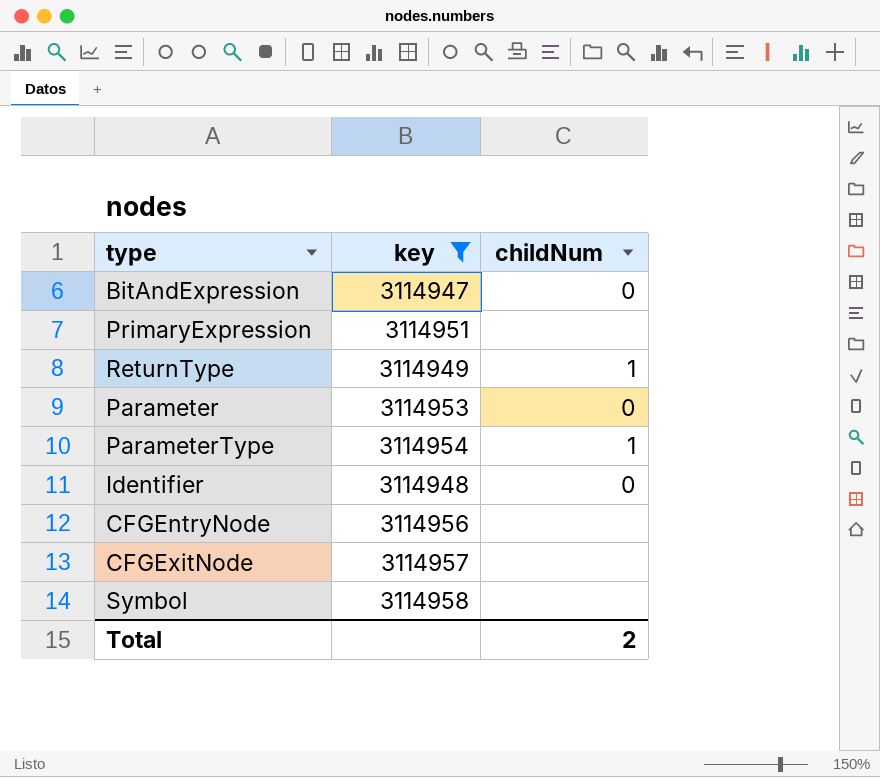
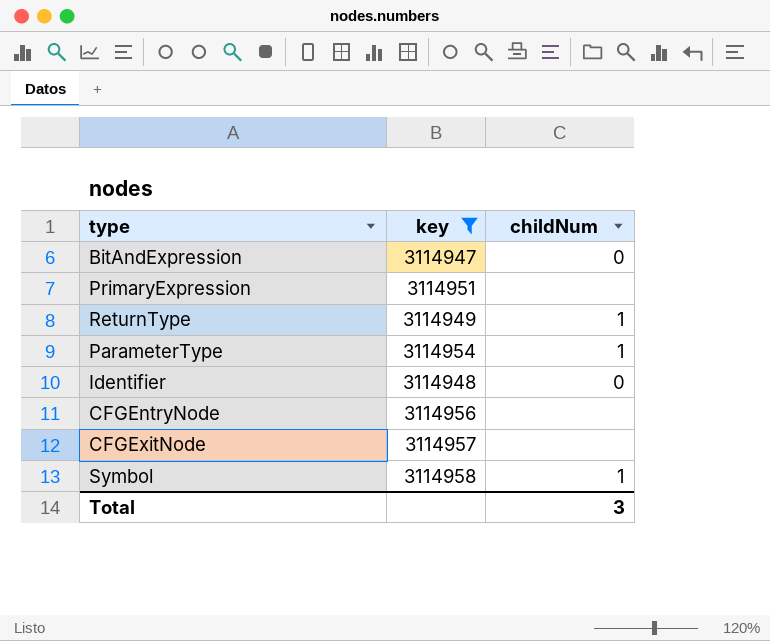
row Parameter: 3114953 | 0 -> none
Symbol | childNum: none -> 1
Total | childNum: 2 -> 3

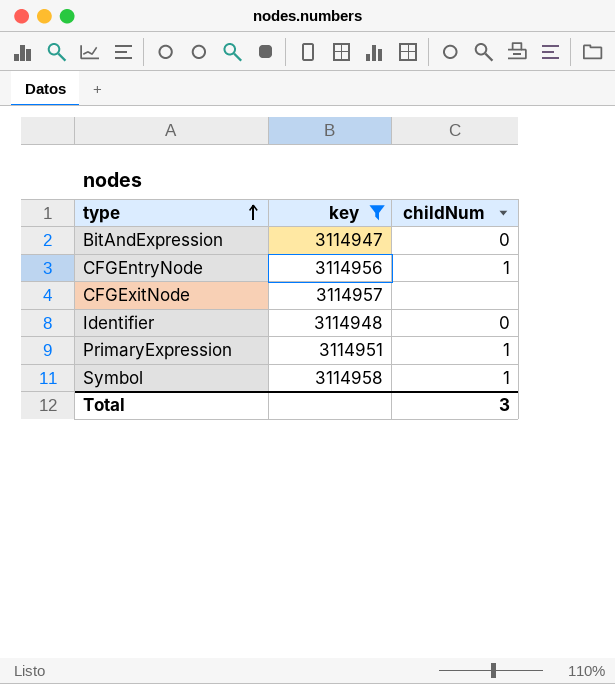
row order: none -> type ascending
row ReturnType: 3114949 | 1 -> none
row ParameterType: 3114954 | 1 -> none
CFGEntryNode | childNum: none -> 1
PrimaryExpression | childNum: none -> 1

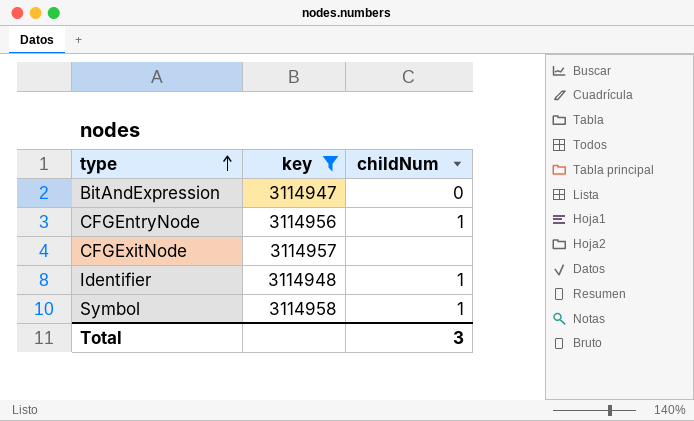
row PrimaryExpression: 3114951 | 1 -> none
Identifier | childNum: 0 -> 1

